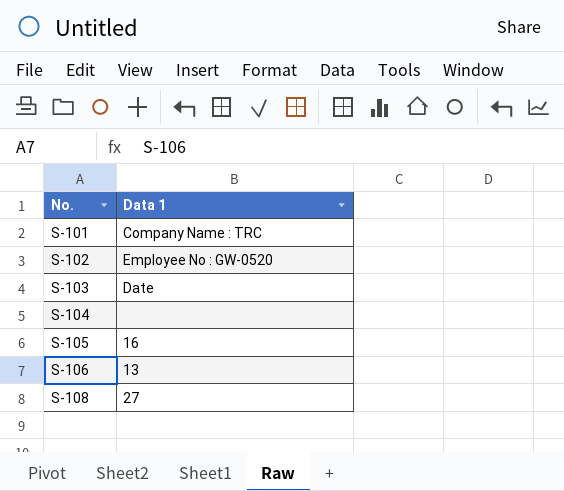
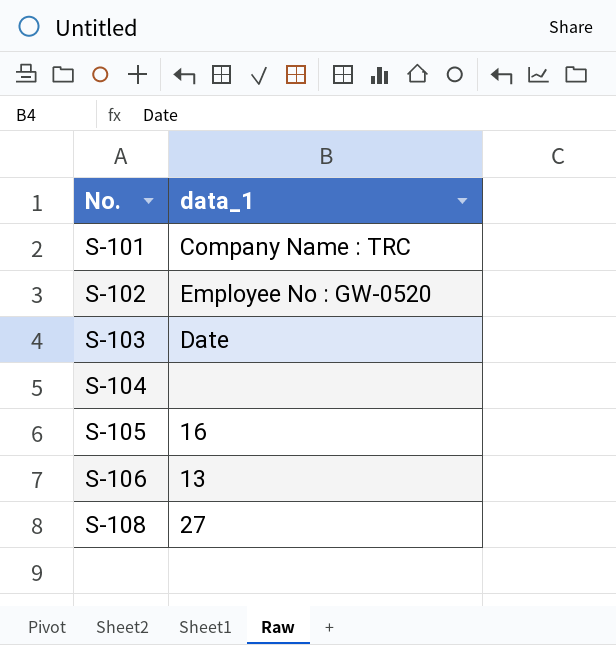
column name: Data 1 -> data_1

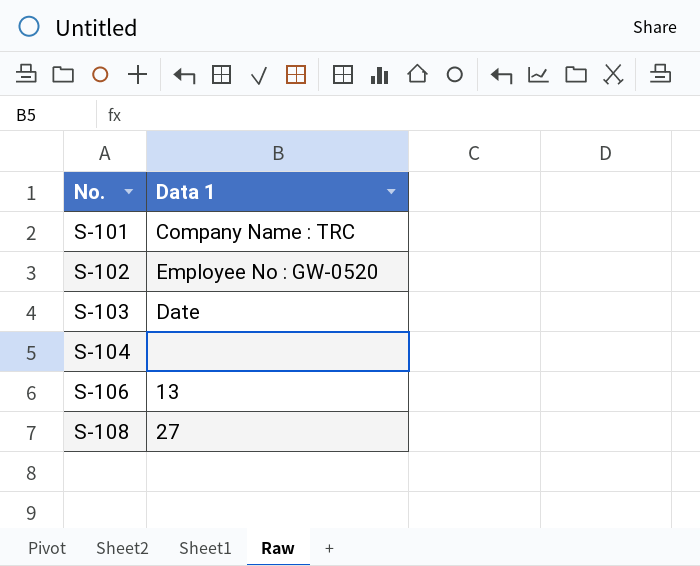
column name: data_1 -> Data 1
row S-105: 16 -> none

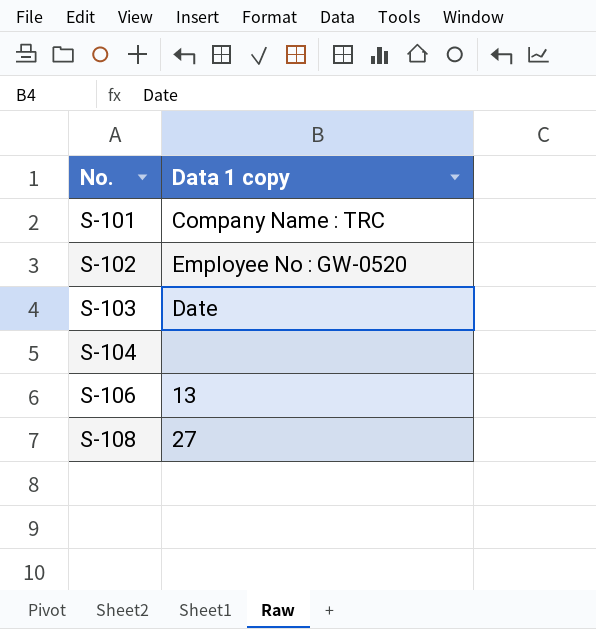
column name: Data 1 -> Data 1 copy

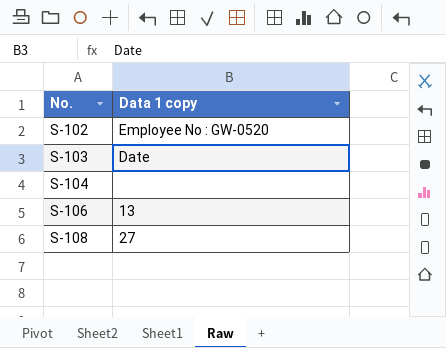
row S-101: Company Name : TRC -> none

